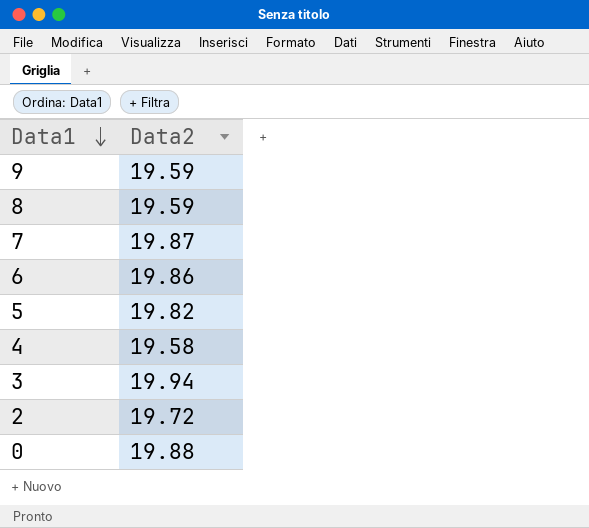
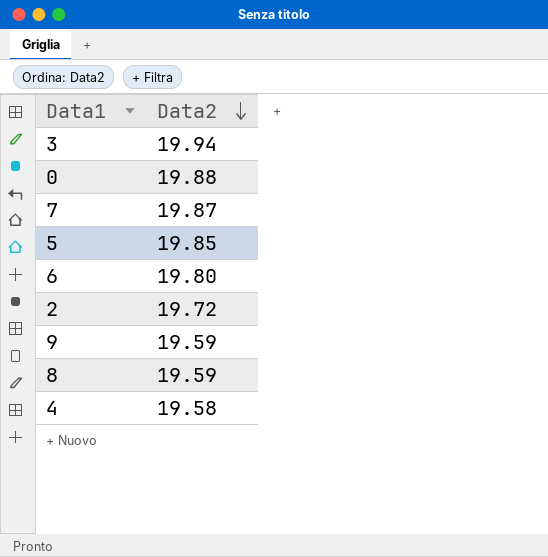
row order: Data1 descending -> Data2 descending
5 | Data2: 19.82 -> 19.85
6 | Data2: 19.86 -> 19.80

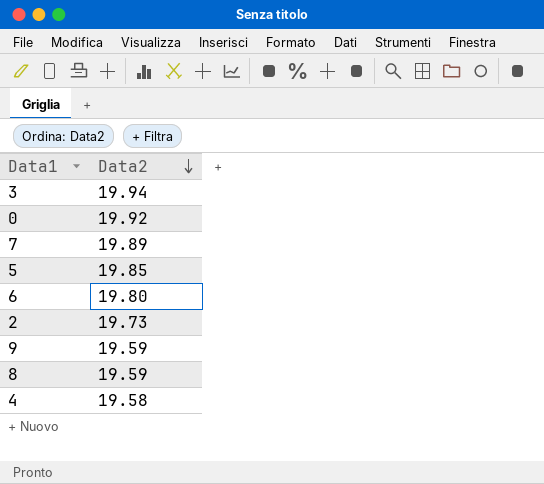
0 | Data2: 19.88 -> 19.92
7 | Data2: 19.87 -> 19.89
2 | Data2: 19.72 -> 19.73

